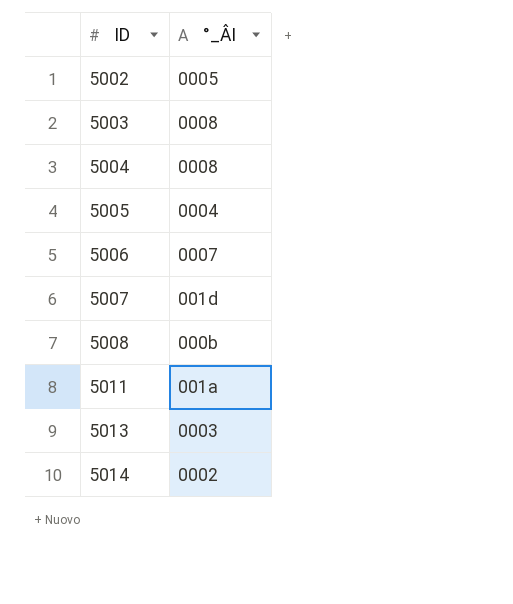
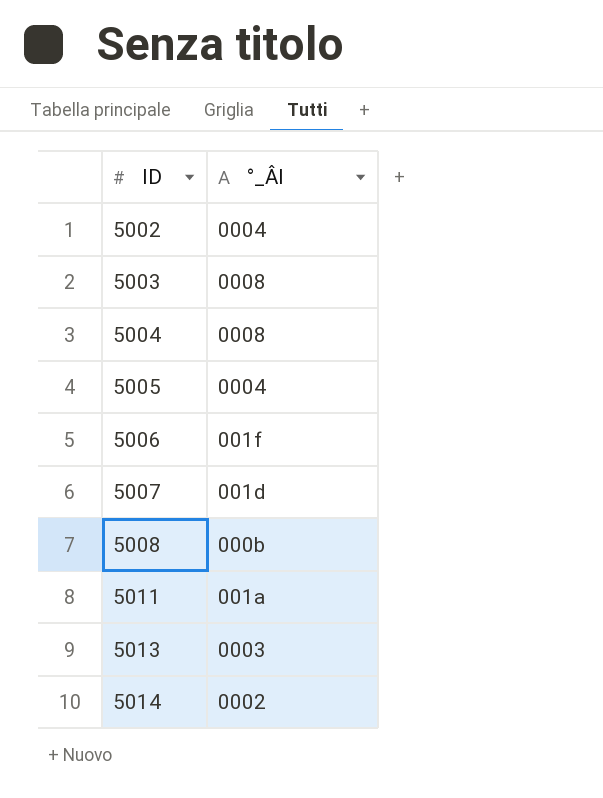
5002 | °_ÂI: 0005 -> 0004
5006 | °_ÂI: 0007 -> 001f

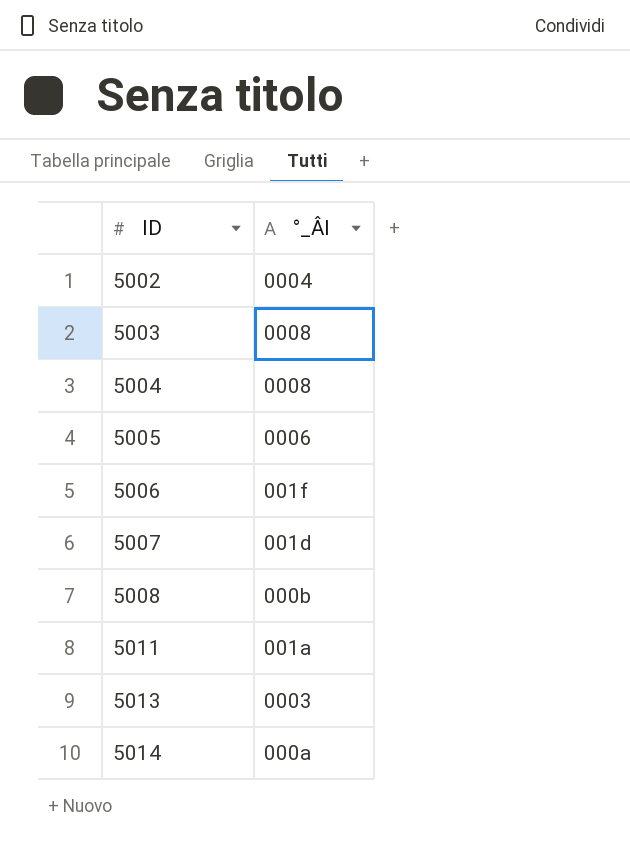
5005 | °_ÂI: 0004 -> 0006
5014 | °_ÂI: 0002 -> 000a

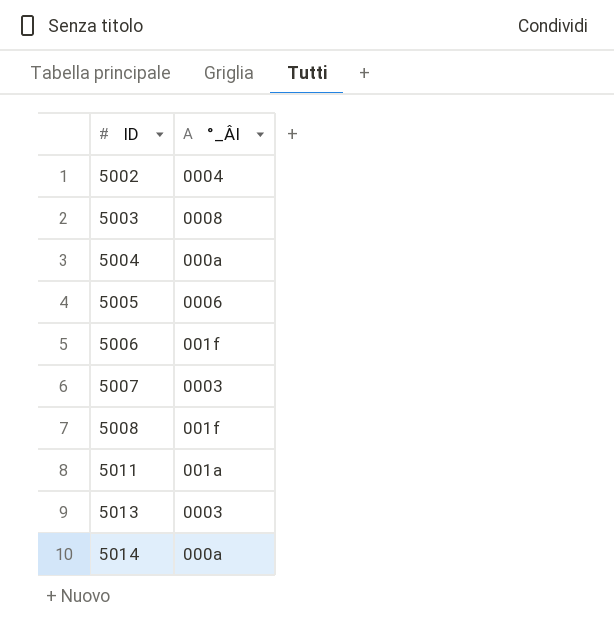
5004 | °_ÂI: 0008 -> 000a
5007 | °_ÂI: 001d -> 0003
5008 | °_ÂI: 000b -> 001f

